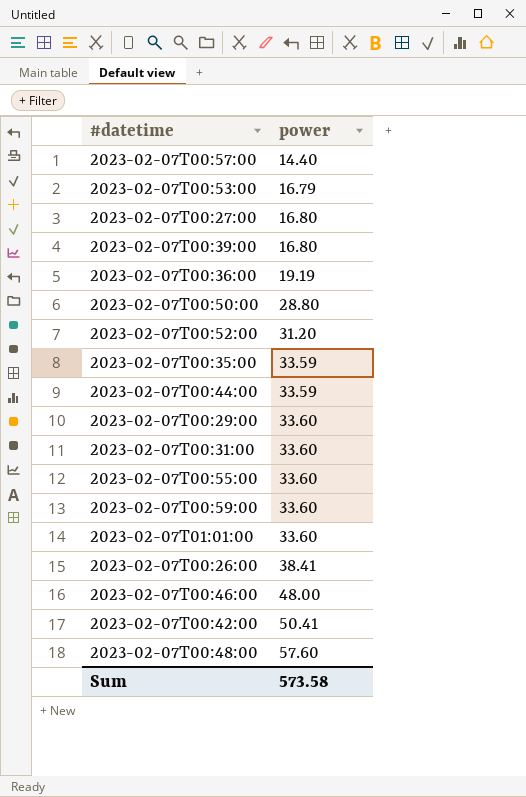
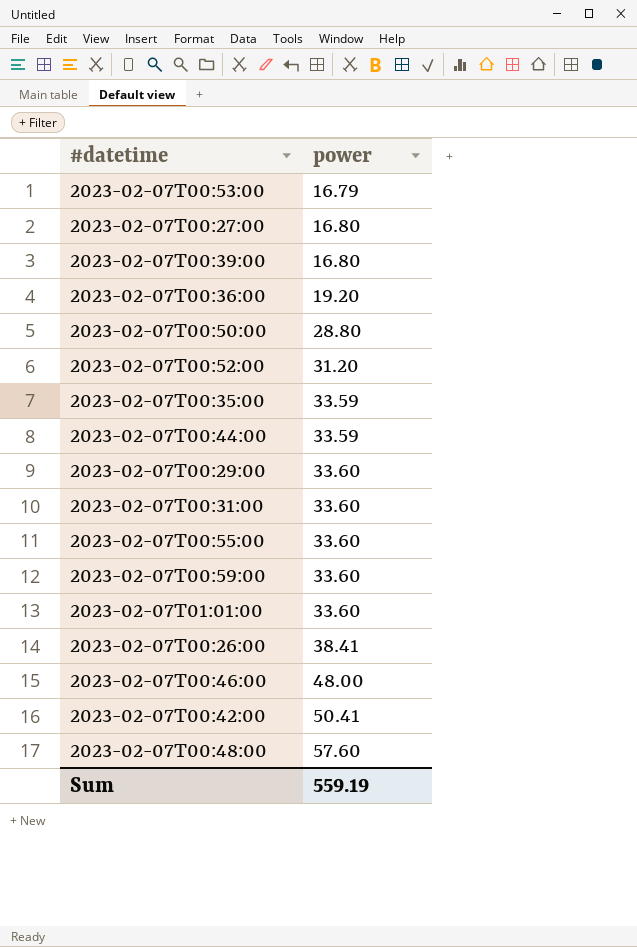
row 2023-02-07T00:57:00: 14.40 -> none
2023-02-07T00:36:00 | power: 19.19 -> 19.20
Sum | power: 573.58 -> 559.19

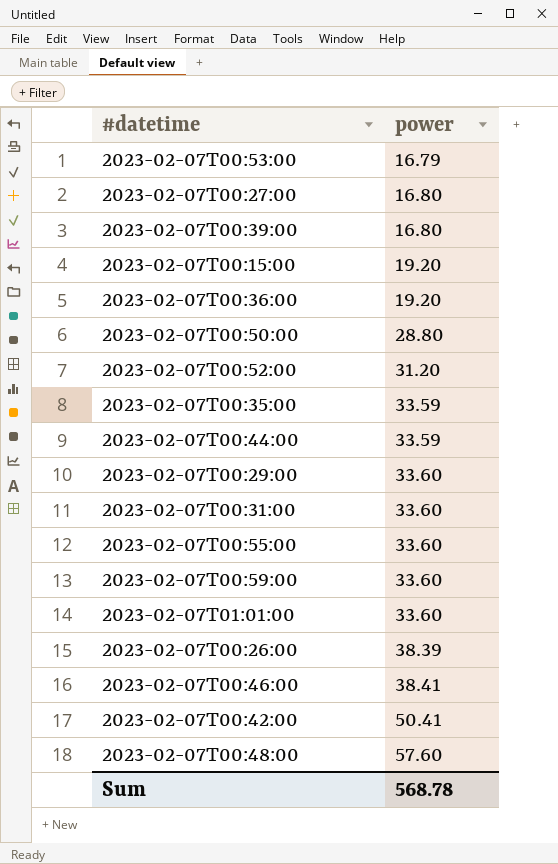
row 2023-02-07T00:15:00: none -> 19.20
2023-02-07T00:26:00 | power: 38.41 -> 38.39
2023-02-07T00:46:00 | power: 48.00 -> 38.41
Sum | power: 559.19 -> 568.78

